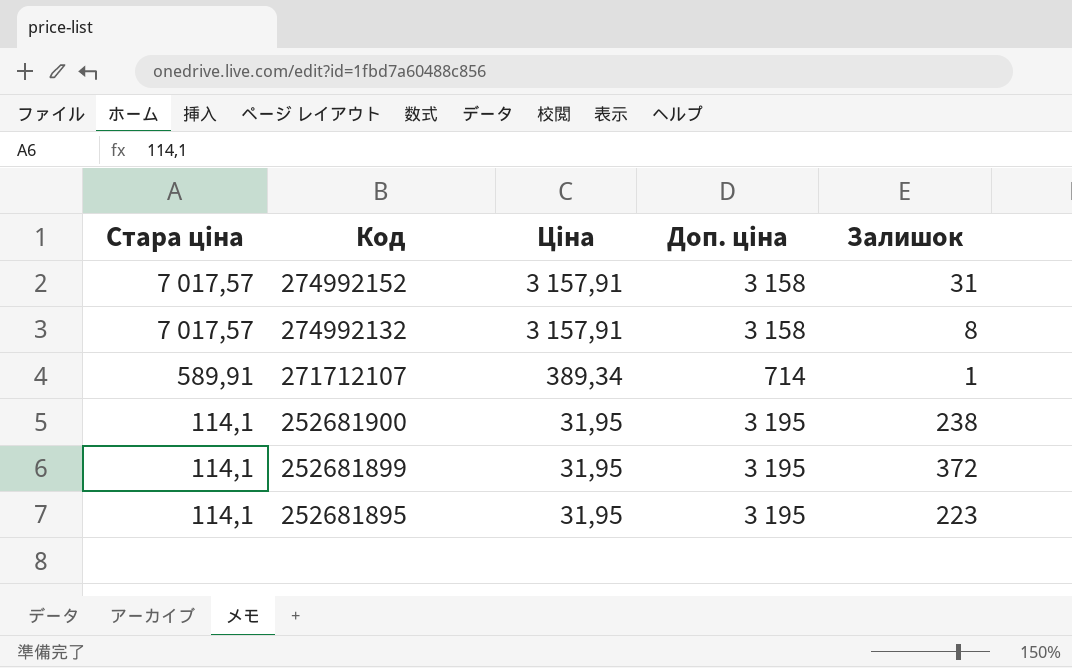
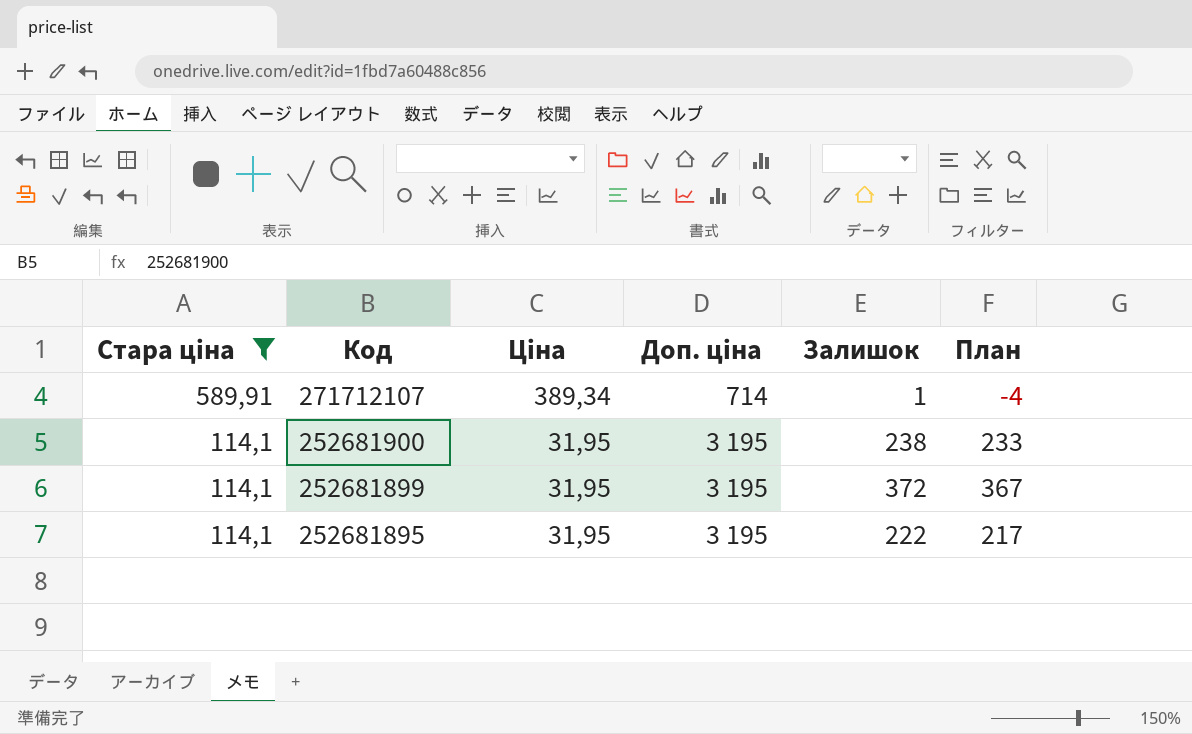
filter: none -> Стара ціна != 7 017,57
column План | formula: none -> [Залишок] - 5
252681895 | Залишок: 223 -> 222

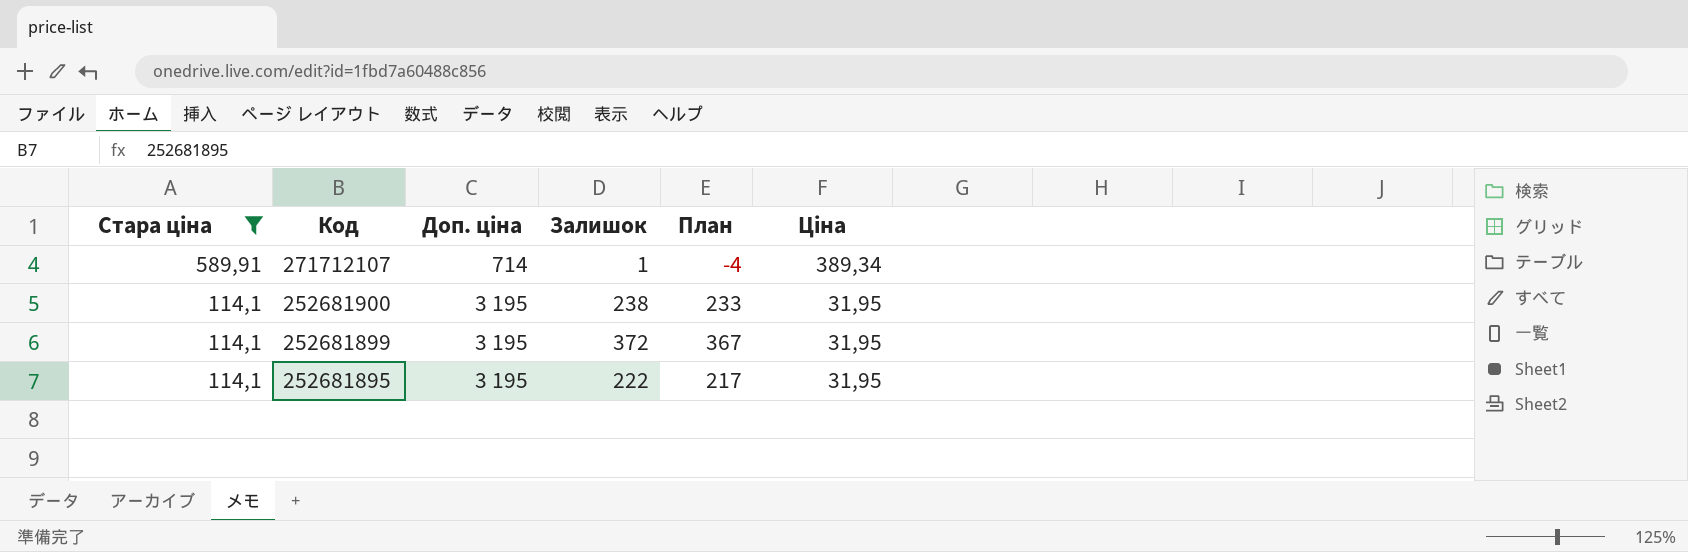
column Ціна | position: 3 -> 6

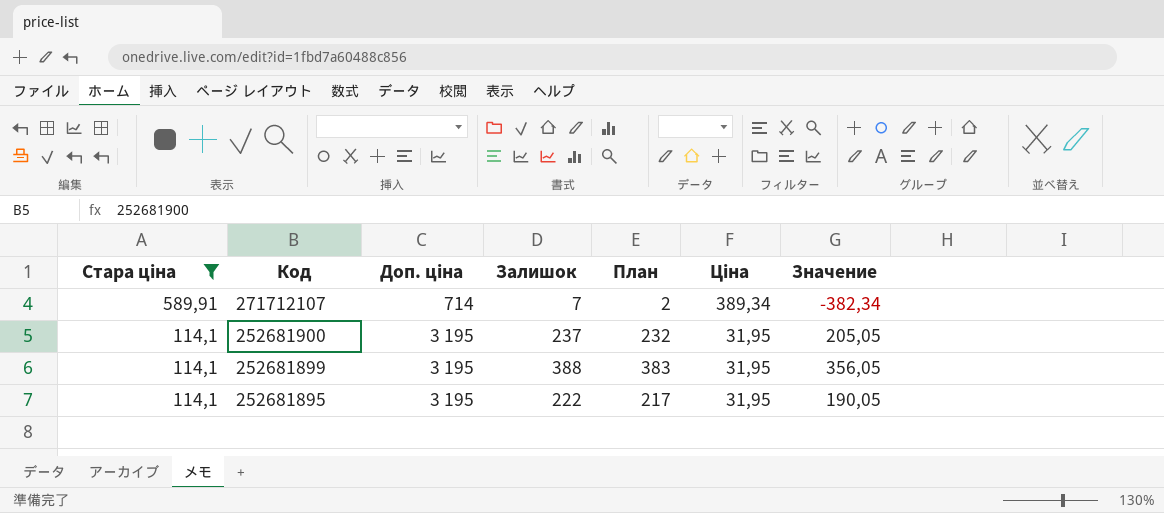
column Значение | formula: none -> [Залишок] - [Ціна]
271712107 | Залишок: 1 -> 7
271712107 | План: -4 -> 2
252681900 | Залишок: 238 -> 237
252681900 | План: 233 -> 232
252681899 | Залишок: 372 -> 388
252681899 | План: 367 -> 383

